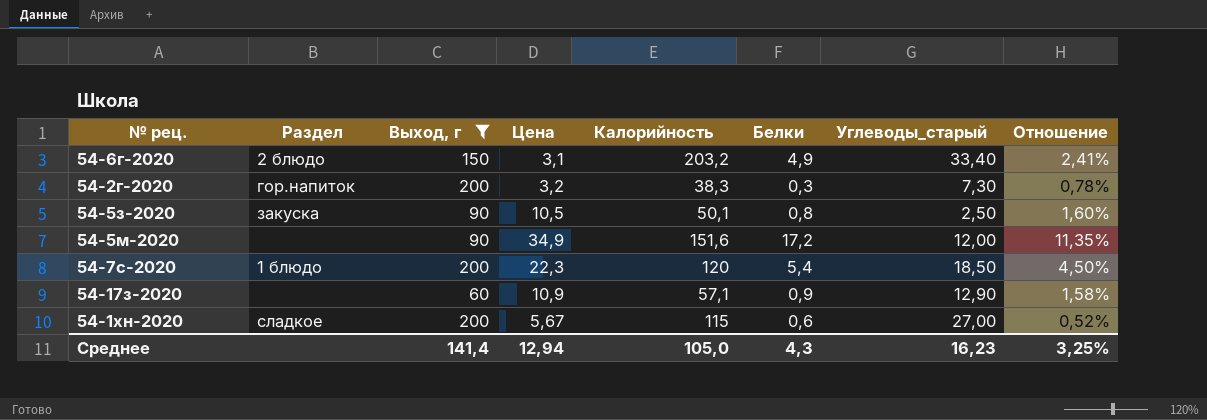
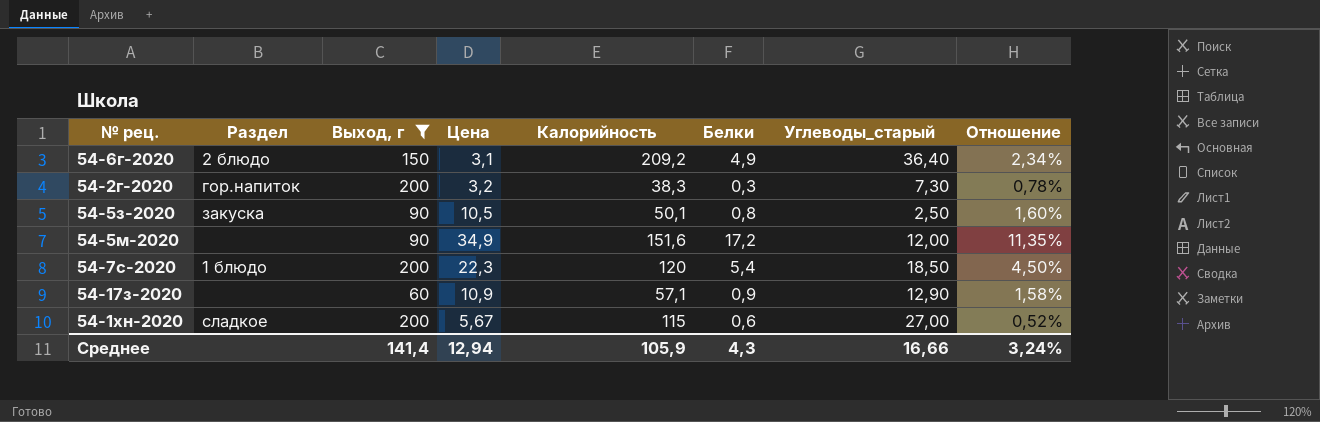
54-6г-2020 | Калорийность: 203,2 -> 209,2
54-6г-2020 | Углеводы_старый: 33,40 -> 36,40
54-6г-2020 | Отношение: 2,41% -> 2,34%
Среднее | Калорийность: 105,0 -> 105,9
Среднее | Углеводы_старый: 16,23 -> 16,66
Среднее | Отношение: 3,25% -> 3,24%

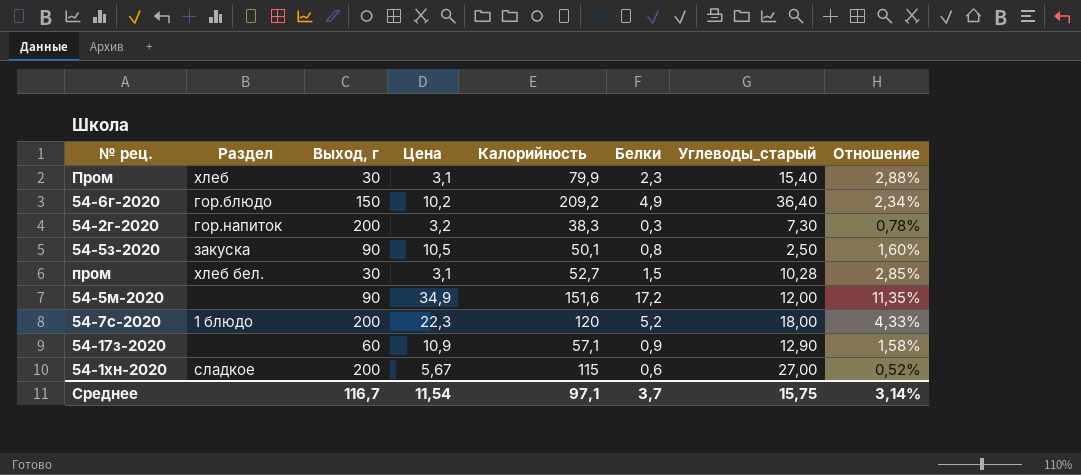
filter: Выход, г != 30 -> none
54-6г-2020 | Раздел: 2 блюдо -> гор.блюдо
54-6г-2020 | Цена: 3,1 -> 10,2
54-7с-2020 | Белки: 5,4 -> 5,2
54-7с-2020 | Углеводы_старый: 18,50 -> 18,00
54-7с-2020 | Отношение: 4,50% -> 4,33%
Среднее | Выход, г: 141,4 -> 116,7
Среднее | Цена: 12,94 -> 11,54
Среднее | Калорийность: 105,9 -> 97,1
Среднее | Белки: 4,3 -> 3,7
Среднее | Углеводы_старый: 16,66 -> 15,75
Среднее | Отношение: 3,24% -> 3,14%

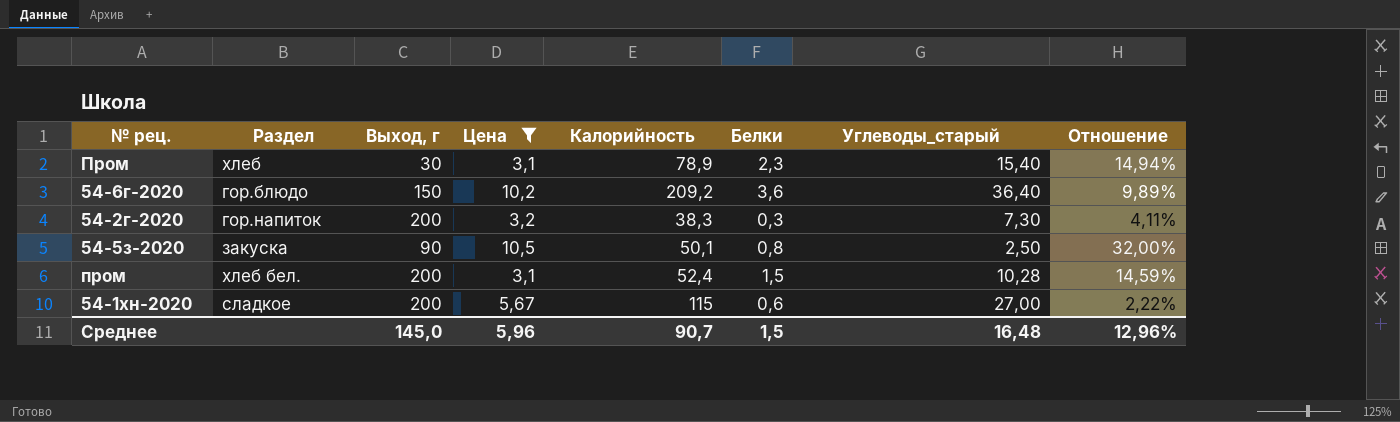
filter: none -> Цена <= 10,5
column Отношение | formula: [Белки] / [Калорийность] -> [Белки] / [Углеводы_старый]
Пром | Калорийность: 79,9 -> 78,9
54-6г-2020 | Белки: 4,9 -> 3,6
пром | Выход, г: 30 -> 200
пром | Калорийность: 52,7 -> 52,4
Среднее | Выход, г: 116,7 -> 145,0
Среднее | Цена: 11,54 -> 5,96
Среднее | Калорийность: 97,1 -> 90,7
Среднее | Белки: 3,7 -> 1,5
Среднее | Углеводы_старый: 15,75 -> 16,48
Среднее | Отношение: 3,14% -> 12,96%

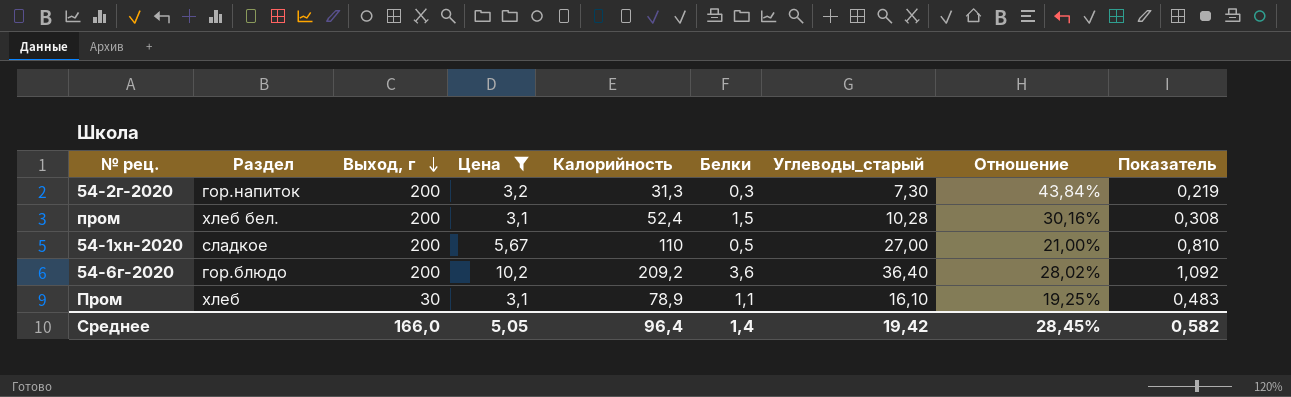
row order: none -> Выход, г descending
column Отношение | formula: [Белки] / [Углеводы_старый] -> [Цена] / [Углеводы_старый]
column Показатель | formula: none -> [Углеводы_старый] * 0,03
row 54-5з-2020: закуска | 90 | 10,5 | 50,1 | 0,8 | 2,50 | 32,00% -> none
54-2г-2020 | Калорийность: 38,3 -> 31,3
54-1хн-2020 | Калорийность: 115 -> 110
54-1хн-2020 | Белки: 0,6 -> 0,5
54-6г-2020 | Выход, г: 150 -> 200
Пром | Белки: 2,3 -> 1,1
Пром | Углеводы_старый: 15,40 -> 16,10
Среднее | Выход, г: 145,0 -> 166,0
Среднее | Цена: 5,96 -> 5,05
Среднее | Калорийность: 90,7 -> 96,4
Среднее | Белки: 1,5 -> 1,4
Среднее | Углеводы_старый: 16,48 -> 19,42
Среднее | Отношение: 12,96% -> 28,45%

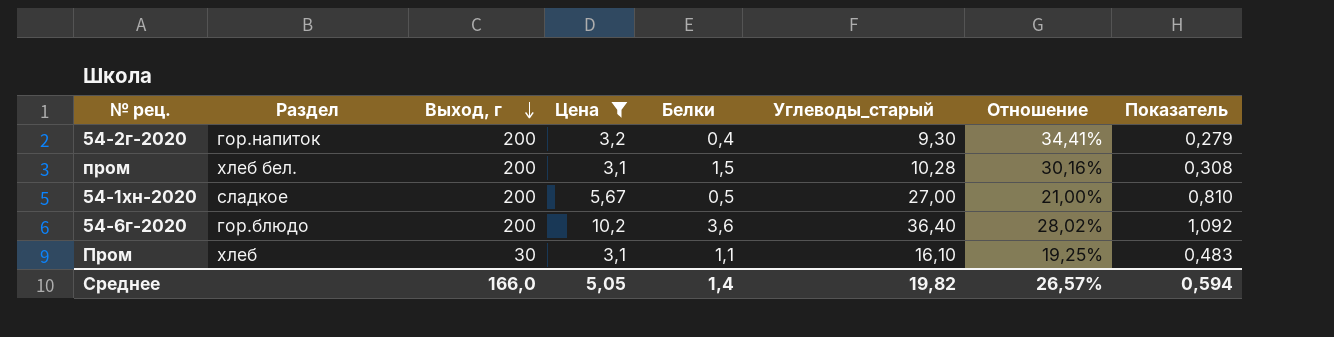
column Калорийность | position: 5 -> none
54-2г-2020 | Белки: 0,3 -> 0,4
54-2г-2020 | Углеводы_старый: 7,30 -> 9,30
54-2г-2020 | Отношение: 43,84% -> 34,41%
54-2г-2020 | Показатель: 0,219 -> 0,279
Среднее | Углеводы_старый: 19,42 -> 19,82
Среднее | Отношение: 28,45% -> 26,57%
Среднее | Показатель: 0,582 -> 0,594

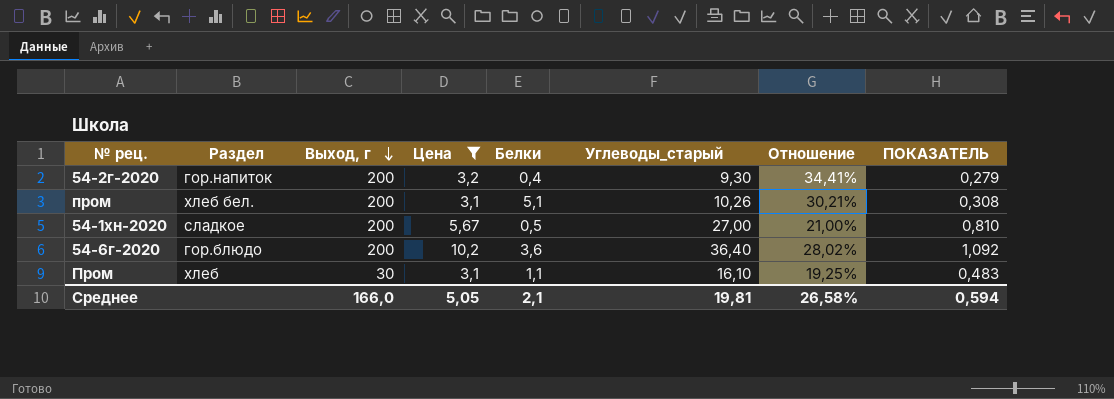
column name: Показатель -> ПОКАЗАТЕЛЬ
пром | Белки: 1,5 -> 5,1
пром | Углеводы_старый: 10,28 -> 10,26
пром | Отношение: 30,16% -> 30,21%
Среднее | Белки: 1,4 -> 2,1
Среднее | Углеводы_старый: 19,82 -> 19,81
Среднее | Отношение: 26,57% -> 26,58%

